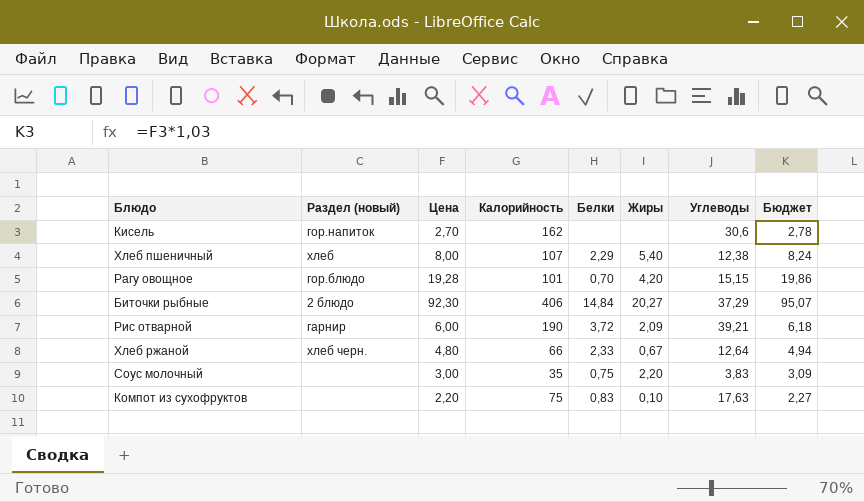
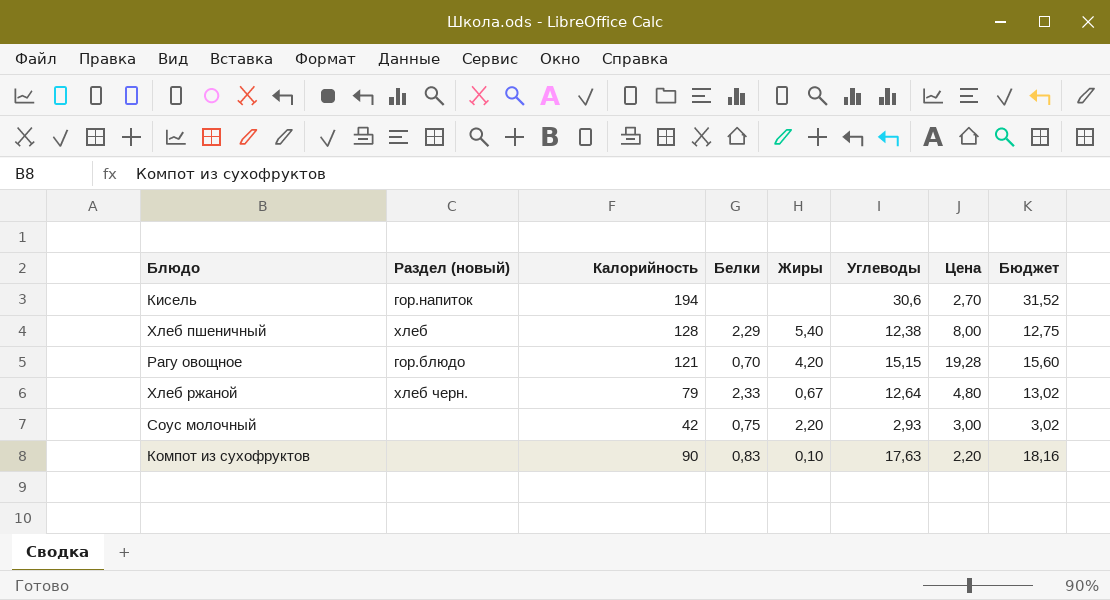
column Цена | position: 3 -> 7
column Бюджет | formula: [Цена] * 1,03 -> [Углеводы] * 1,03
row Биточки рыбные: 2 блюдо | 92,30 | 406 | 14,84 | 20,27 | 37,29 | 95,07 -> none
row Рис отварной: гарнир | 6,00 | 190 | 3,72 | 2,09 | 39,21 | 6,18 -> none
Кисель | Калорийность: 162 -> 194
Хлеб пшеничный | Калорийность: 107 -> 128
Рагу овощное | Калорийность: 101 -> 121
Хлеб ржаной | Калорийность: 66 -> 79
Соус молочный | Калорийность: 35 -> 42
Соус молочный | Углеводы: 3,83 -> 2,93
Компот из сухофруктов | Калорийность: 75 -> 90

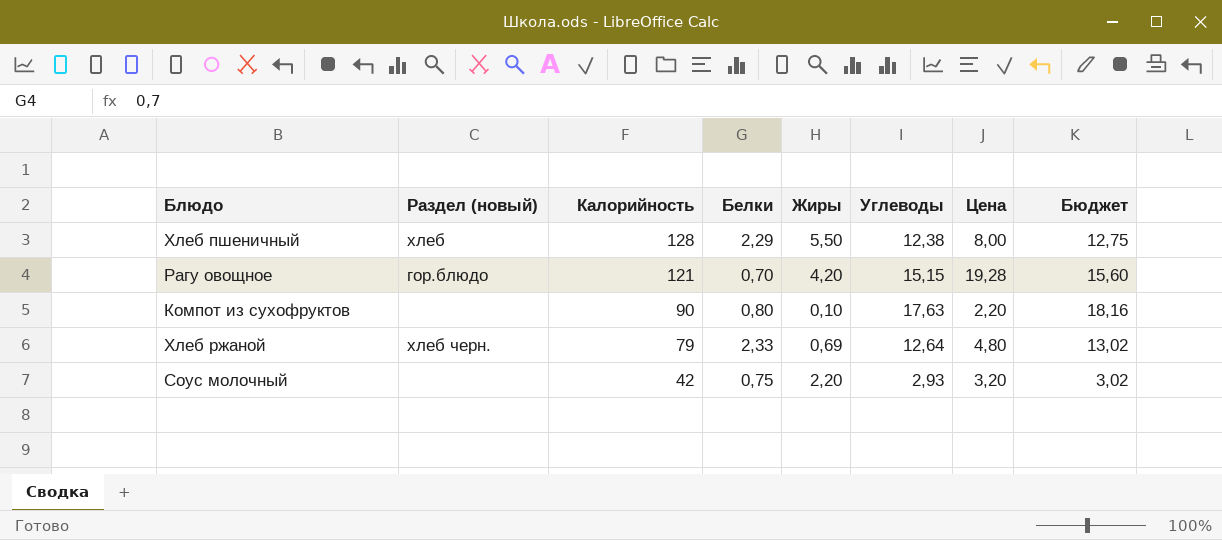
row order: none -> Калорийность descending
row Кисель: гор.напиток | 194 | none | none | 30,6 | 2,70 | 31,52 -> none
Хлеб пшеничный | Жиры: 5,40 -> 5,50
Компот из сухофруктов | Белки: 0,83 -> 0,80
Хлеб ржаной | Жиры: 0,67 -> 0,69
Соус молочный | Цена: 3,00 -> 3,20

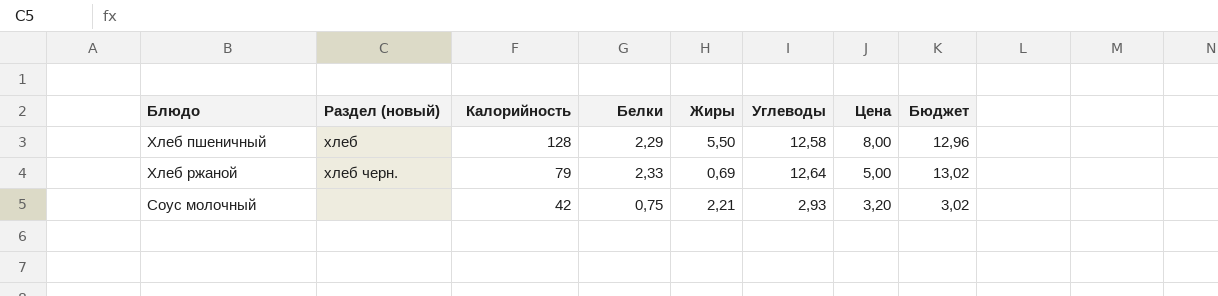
row Рагу овощное: гор.блюдо | 121 | 0,70 | 4,20 | 15,15 | 19,28 | 15,60 -> none
row Компот из сухофруктов: none | 90 | 0,80 | 0,10 | 17,63 | 2,20 | 18,16 -> none
Хлеб пшеничный | Углеводы: 12,38 -> 12,58
Хлеб пшеничный | Бюджет: 12,75 -> 12,96
Хлеб ржаной | Цена: 4,80 -> 5,00
Соус молочный | Жиры: 2,20 -> 2,21

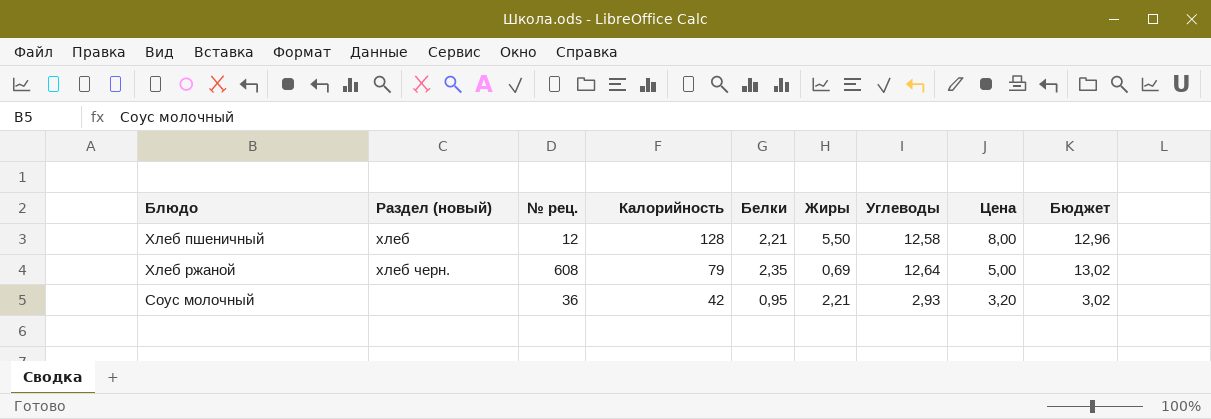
column № рец. | position: none -> 3
Хлеб пшеничный | Белки: 2,29 -> 2,21
Хлеб ржаной | Белки: 2,33 -> 2,35
Соус молочный | Белки: 0,75 -> 0,95

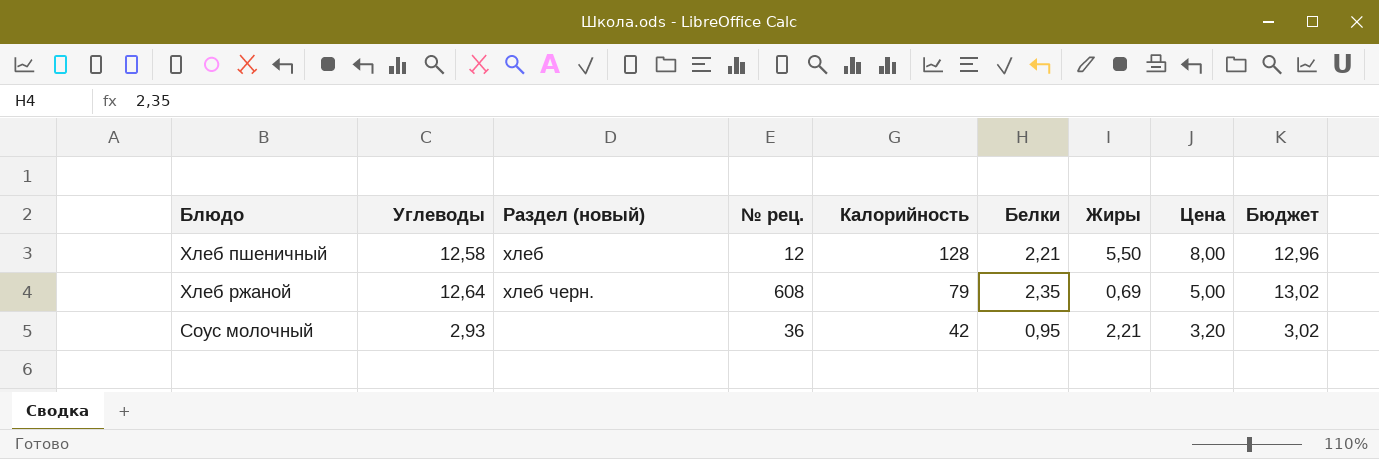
column Углеводы | position: 7 -> 2

